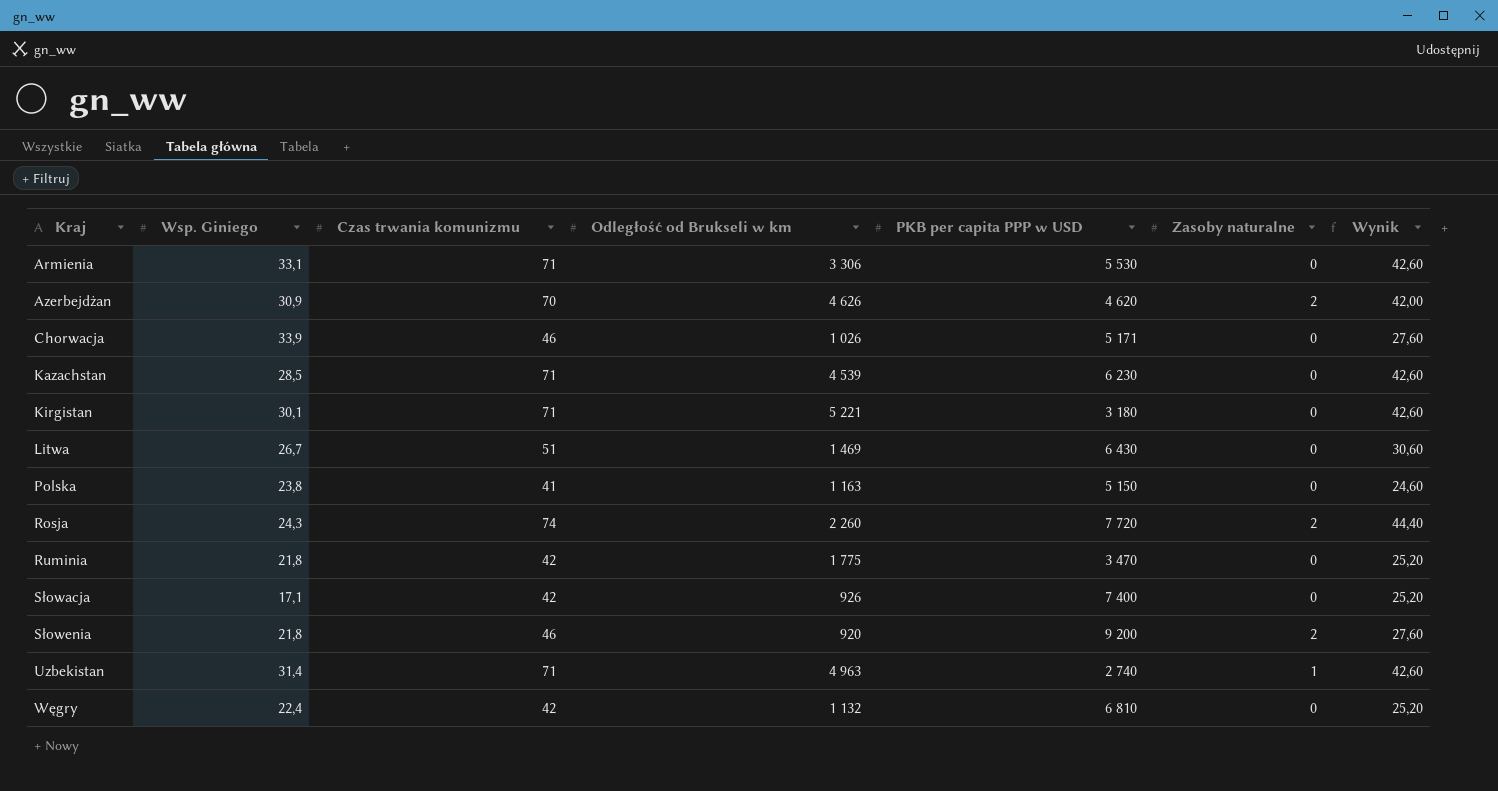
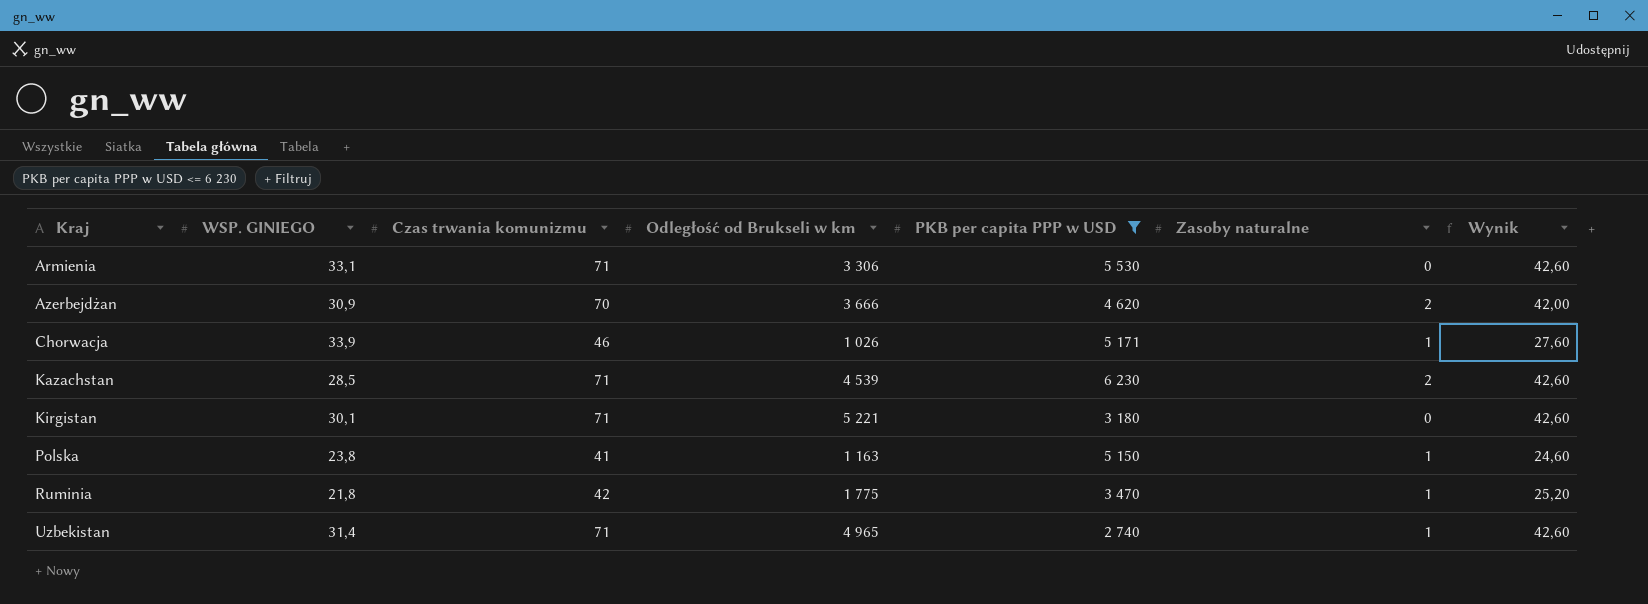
filter: none -> PKB per capita PPP w USD <= 6 230
column name: Wsp. Giniego -> WSP. GINIEGO
Azerbejdżan | Odległość od Brukseli w km: 4 626 -> 3 666
Chorwacja | Zasoby naturalne: 0 -> 1
Kazachstan | Zasoby naturalne: 0 -> 2
Polska | Zasoby naturalne: 0 -> 1
Ruminia | Zasoby naturalne: 0 -> 1
Uzbekistan | Odległość od Brukseli w km: 4 963 -> 4 965

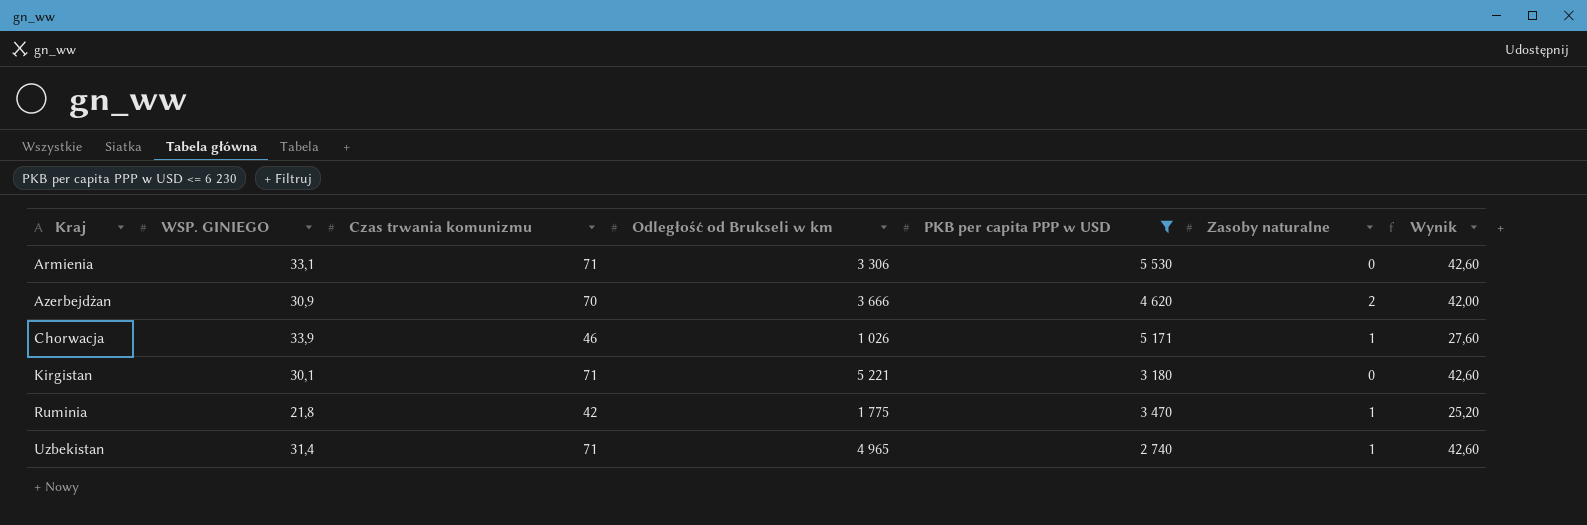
row Kazachstan: 28,5 | 71 | 4 539 | 6 230 | 2 | 42,60 -> none
row Polska: 23,8 | 41 | 1 163 | 5 150 | 1 | 24,60 -> none

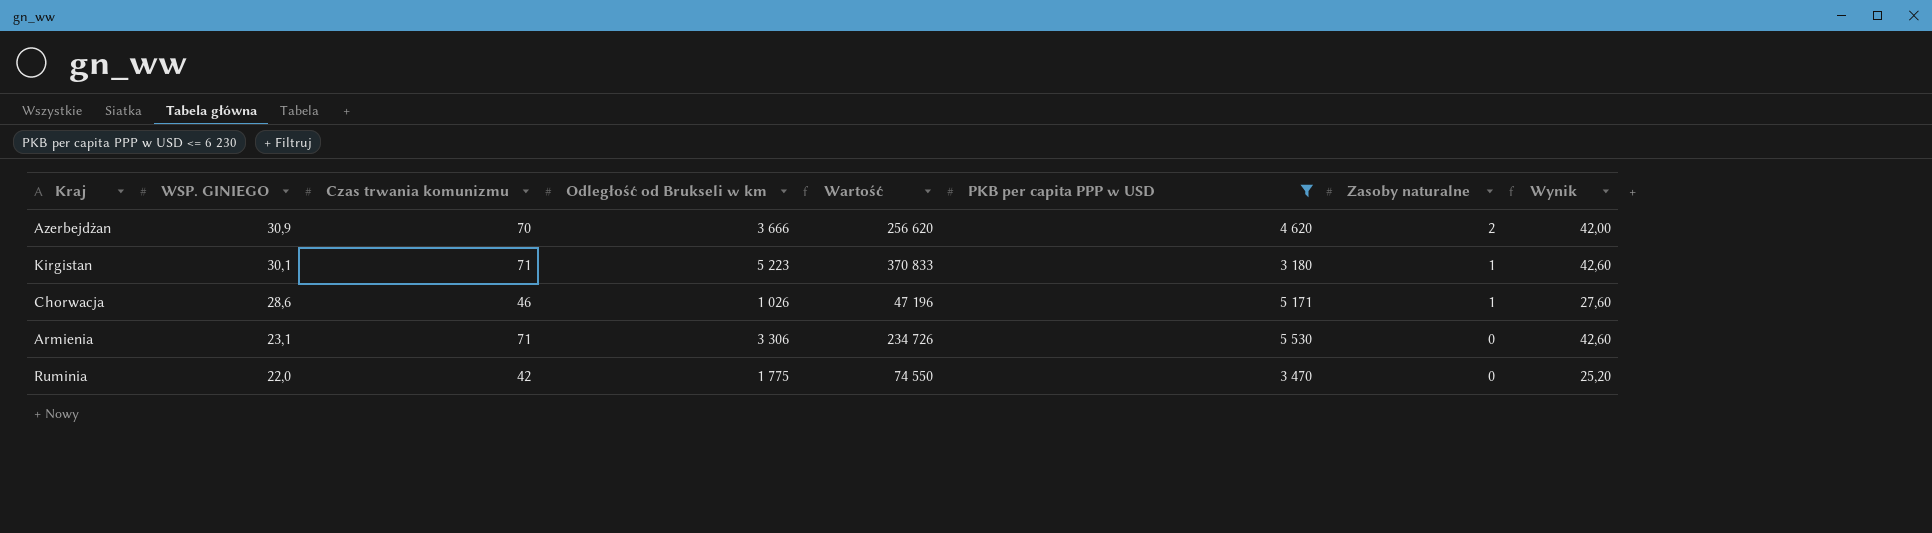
row order: Kraj ascending -> WSP. GINIEGO descending
column Wartość | formula: none -> [Czas trwania komunizmu] * [Odległość od Brukseli w km]
row Uzbekistan: 31,4 | 71 | 4 965 | 2 740 | 1 | 42,60 -> none
Kirgistan | Odległość od Brukseli w km: 5 221 -> 5 223
Kirgistan | Zasoby naturalne: 0 -> 1
Chorwacja | WSP. GINIEGO: 33,9 -> 28,6
Armienia | WSP. GINIEGO: 33,1 -> 23,1
Ruminia | WSP. GINIEGO: 21,8 -> 22,0
Ruminia | Zasoby naturalne: 1 -> 0

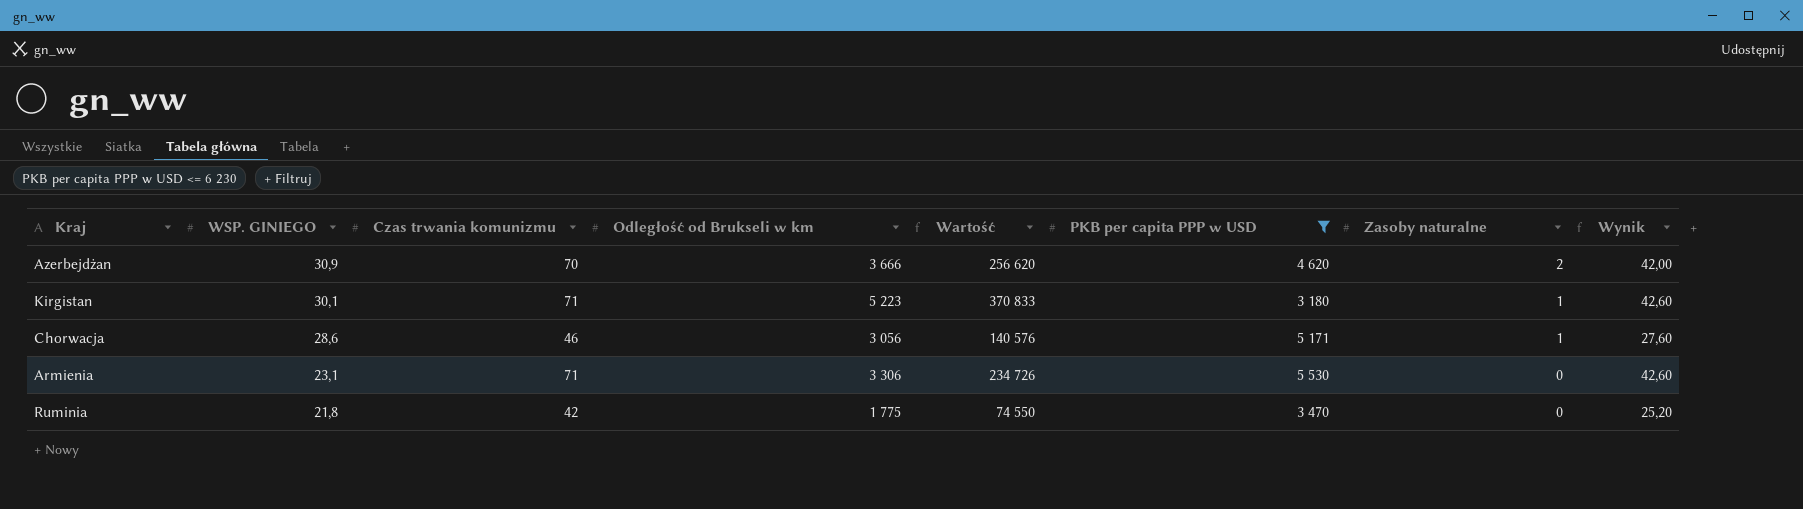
Chorwacja | Odległość od Brukseli w km: 1 026 -> 3 056
Chorwacja | Wartość: 47 196 -> 140 576
Ruminia | WSP. GINIEGO: 22,0 -> 21,8

